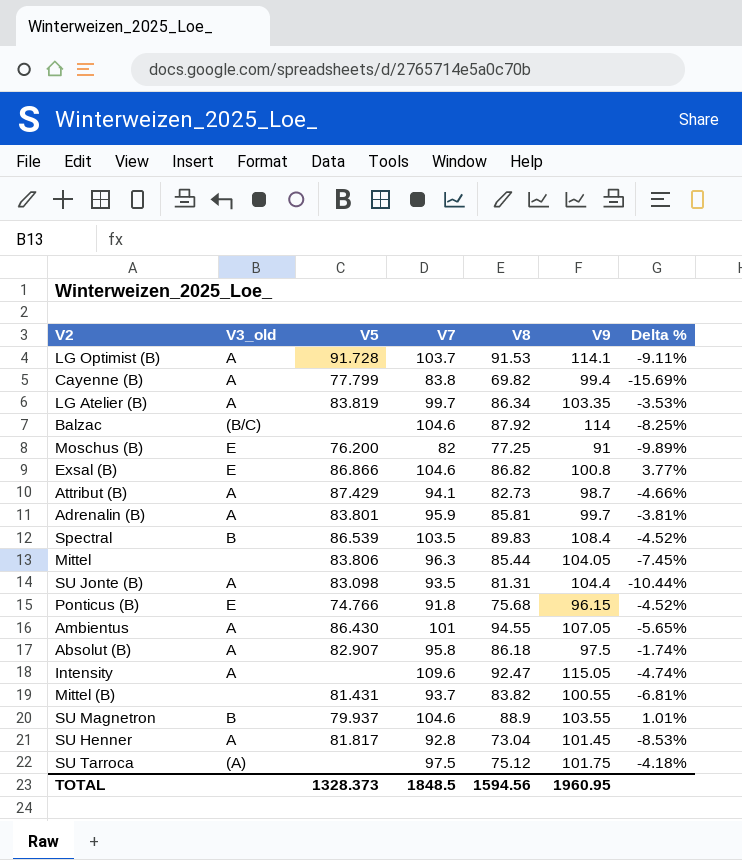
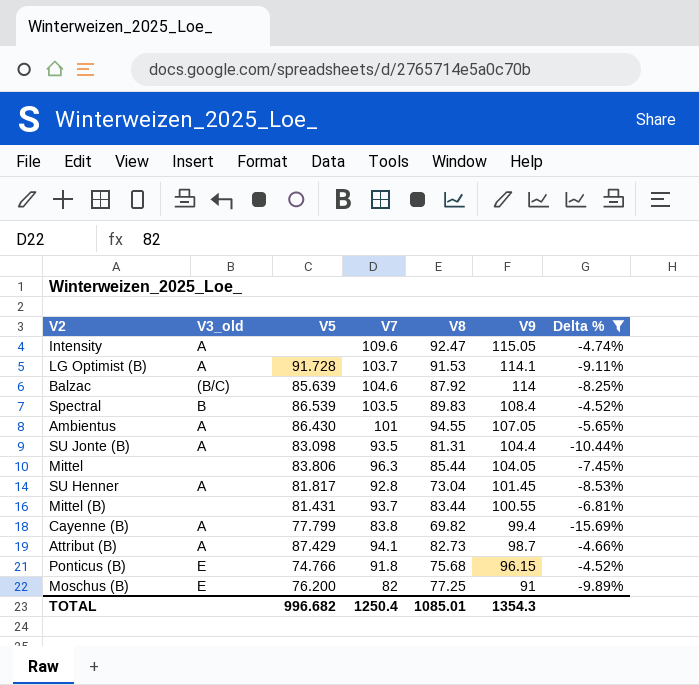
filter: none -> Delta % <= -4.52%
row order: none -> V9 descending
Balzac | V5: none -> 85.639
Mittel (B) | V8: 83.82 -> 83.44
TOTAL | V5: 1328.373 -> 996.682
TOTAL | V7: 1848.5 -> 1250.4
TOTAL | V8: 1594.56 -> 1085.01
TOTAL | V9: 1960.95 -> 1354.3

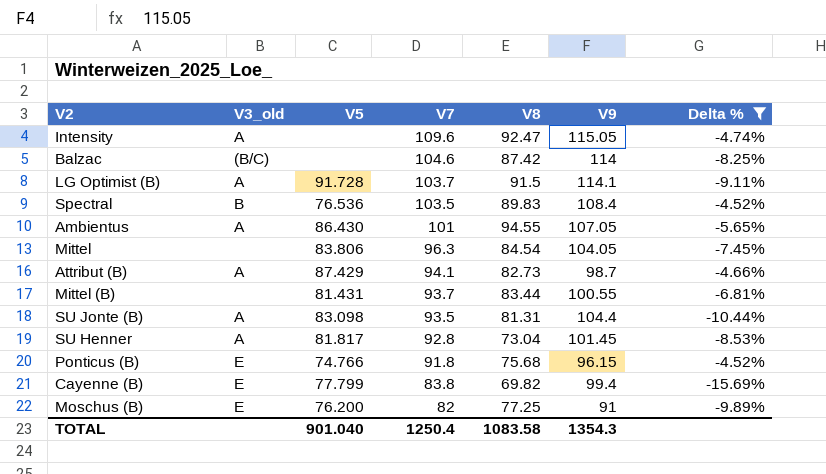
row order: V9 descending -> V7 descending
Balzac | V5: 85.639 -> none
Balzac | V8: 87.92 -> 87.42
LG Optimist (B) | V8: 91.53 -> 91.5
Spectral | V5: 86.539 -> 76.536
Mittel | V8: 85.44 -> 84.54
Cayenne (B) | V3_old: A -> E
TOTAL | V5: 996.682 -> 901.040
TOTAL | V8: 1085.01 -> 1083.58

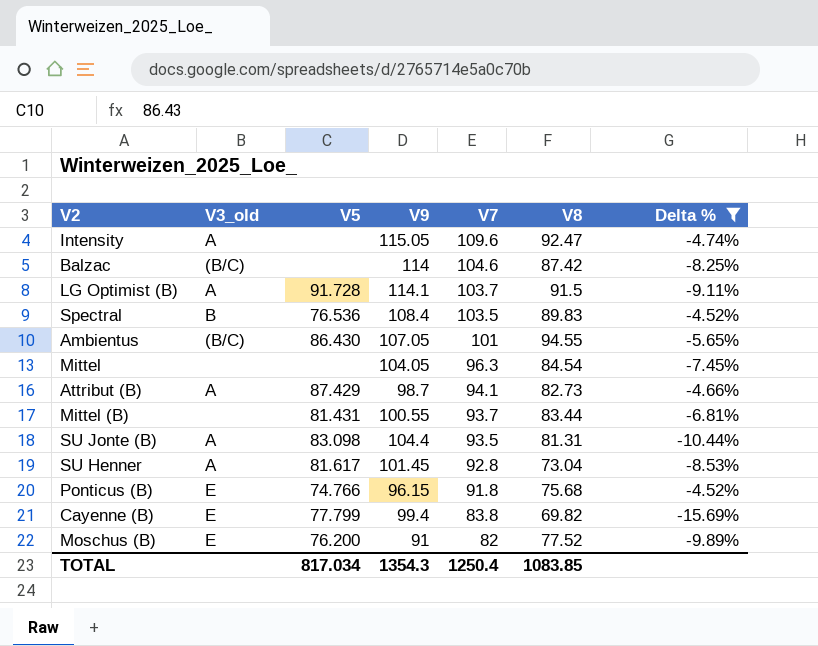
column V9 | position: 6 -> 4
Ambientus | V3_old: A -> (B/C)
Mittel | V5: 83.806 -> none
SU Henner | V5: 81.817 -> 81.617
Moschus (B) | V8: 77.25 -> 77.52
TOTAL | V5: 901.040 -> 817.034
TOTAL | V8: 1083.58 -> 1083.85

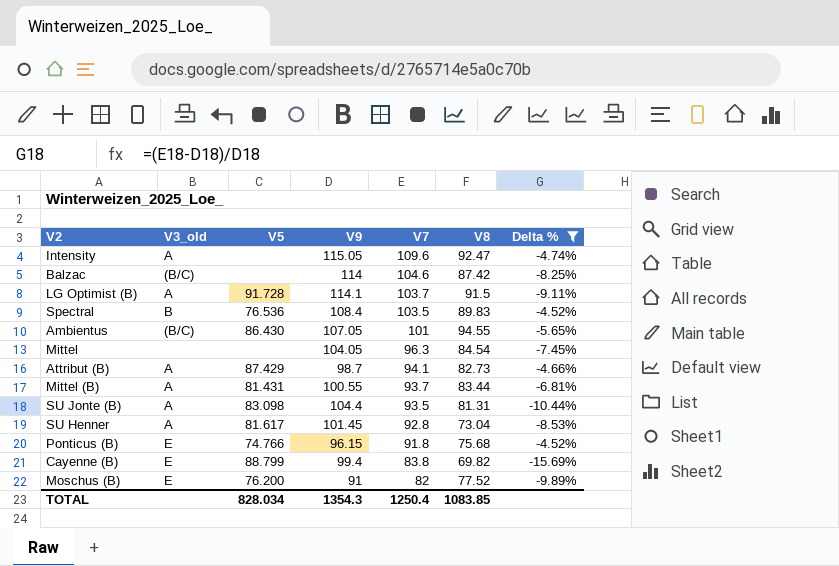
Mittel (B) | V3_old: none -> A
Cayenne (B) | V5: 77.799 -> 88.799
TOTAL | V5: 817.034 -> 828.034

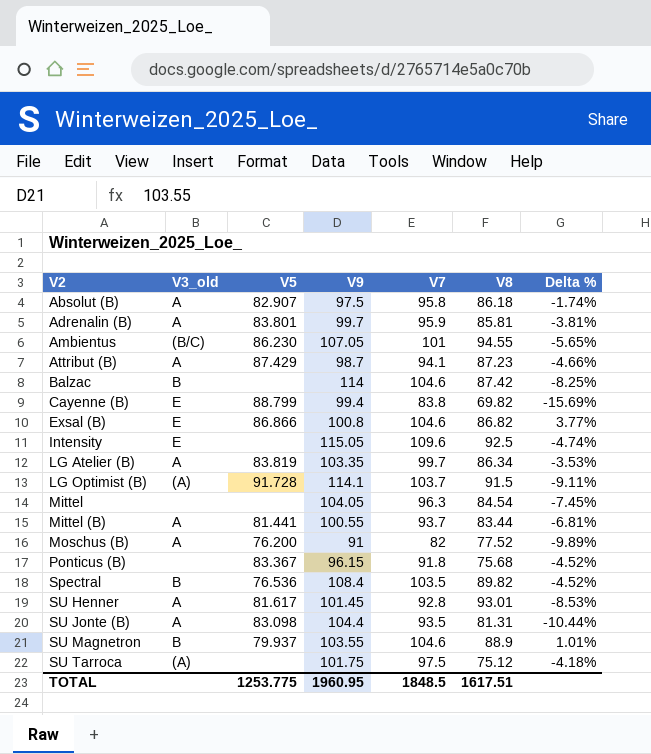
filter: Delta % <= -4.52% -> none
row order: V7 descending -> V2 ascending
Ambientus | V5: 86.430 -> 86.230
Attribut (B) | V8: 82.73 -> 87.23
Balzac | V3_old: (B/C) -> B
Intensity | V3_old: A -> E
Intensity | V8: 92.47 -> 92.5
LG Optimist (B) | V3_old: A -> (A)
Mittel (B) | V5: 81.431 -> 81.441
Moschus (B) | V3_old: E -> A
Ponticus (B) | V3_old: E -> none
Ponticus (B) | V5: 74.766 -> 83.367
Spectral | V8: 89.83 -> 89.82
SU Henner | V8: 73.04 -> 93.01
TOTAL | V5: 828.034 -> 1253.775
TOTAL | V9: 1354.3 -> 1960.95
TOTAL | V7: 1250.4 -> 1848.5
TOTAL | V8: 1083.85 -> 1617.51

